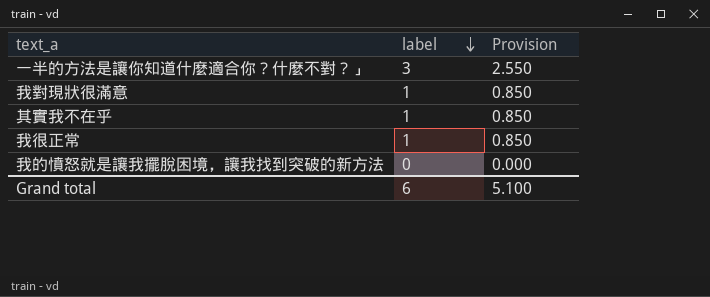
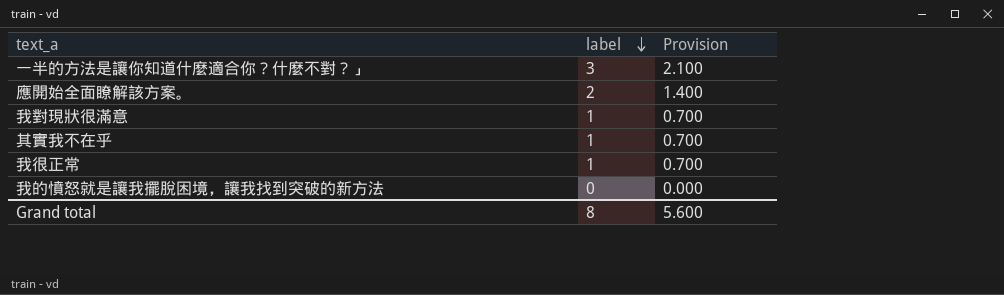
column Provision | formula: [label] * 0.85 -> [label] * 0.7
row 應開始全面瞭解該方案。: none -> 2 | 1.400
Grand total | label: 6 -> 8
Grand total | Provision: 5.100 -> 5.600

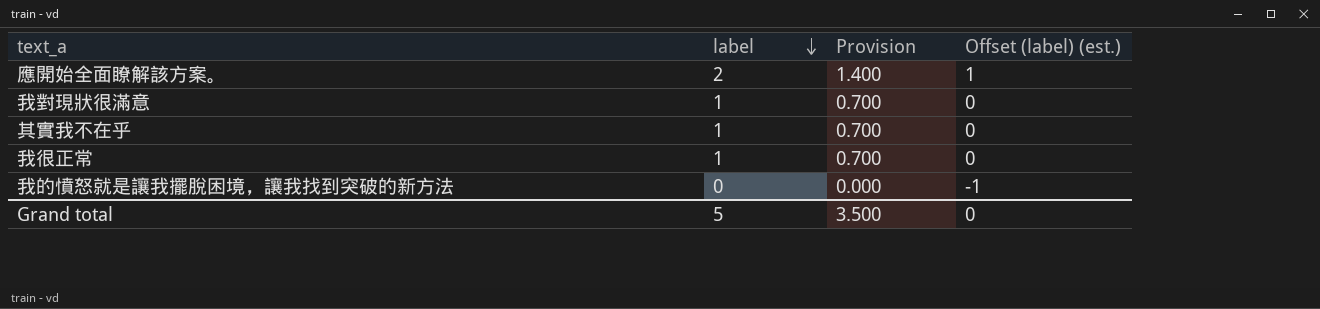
column Offset (label) (est.) | formula: none -> [label] - 1
row 一半的方法是讓你知道什麼適合你？什麼不對？」: 3 | 2.100 -> none
Grand total | label: 8 -> 5
Grand total | Provision: 5.600 -> 3.500

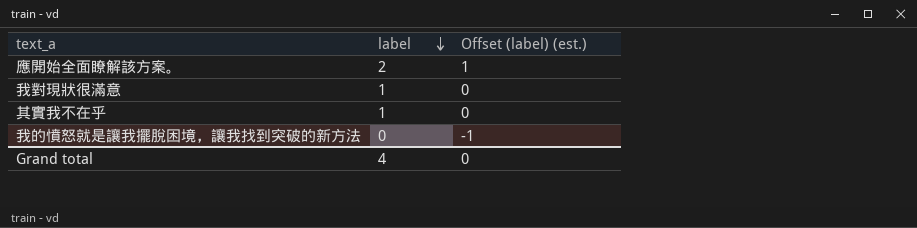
column Provision | formula: [label] * 0.7 -> none
row 我很正常: 1 | 0.700 | 0 -> none
Grand total | label: 5 -> 4

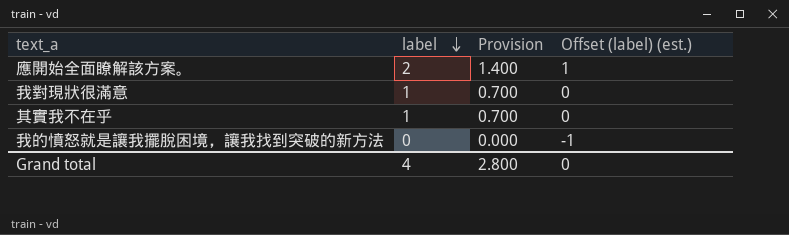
column Provision | formula: none -> [label] * 0.7

